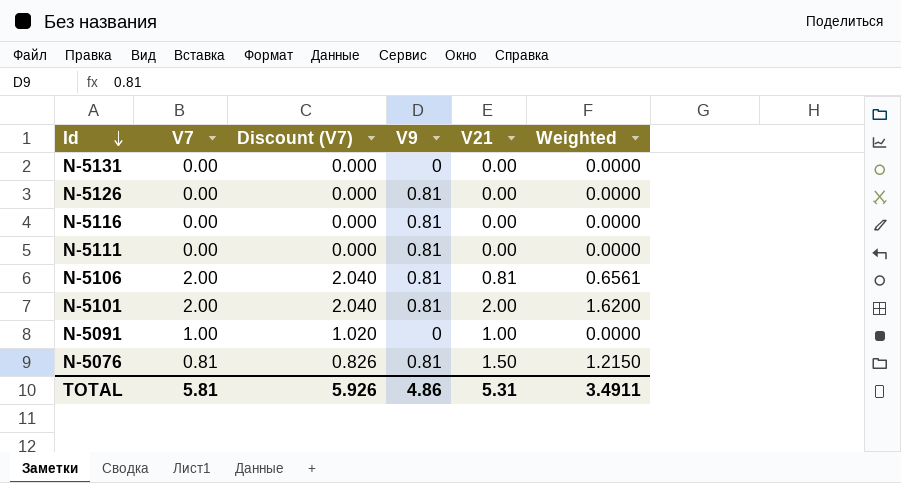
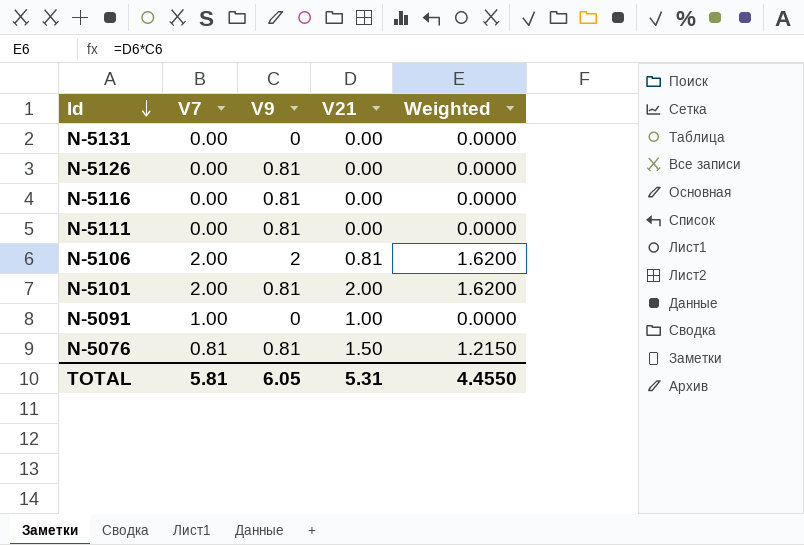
column Discount (V7) | formula: [V7] * 1.02 -> none
N-5106 | V9: 0.81 -> 2
N-5106 | Weighted: 0.6561 -> 1.6200
TOTAL | V9: 4.86 -> 6.05
TOTAL | Weighted: 3.4911 -> 4.4550

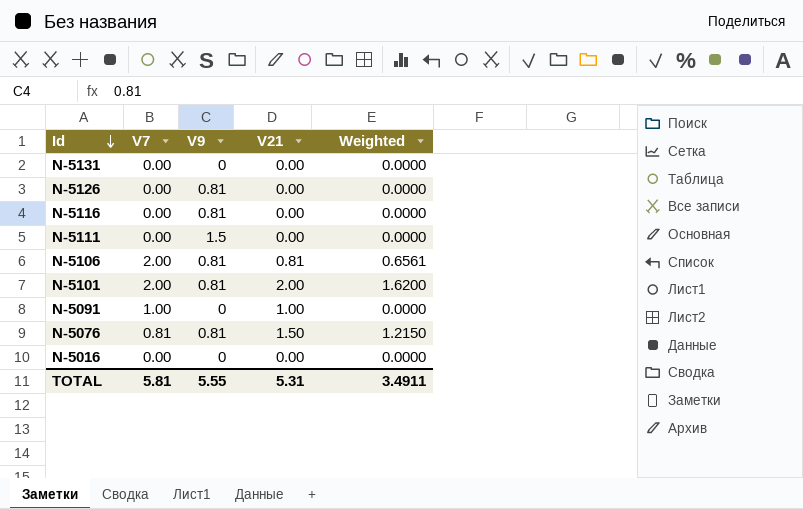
N-5111 | V9: 0.81 -> 1.5
N-5106 | V9: 2 -> 0.81
N-5106 | Weighted: 1.6200 -> 0.6561
row N-5016: none -> 0.00 | 0 | 0.00 | 0.0000
TOTAL | V9: 6.05 -> 5.55
TOTAL | Weighted: 4.4550 -> 3.4911

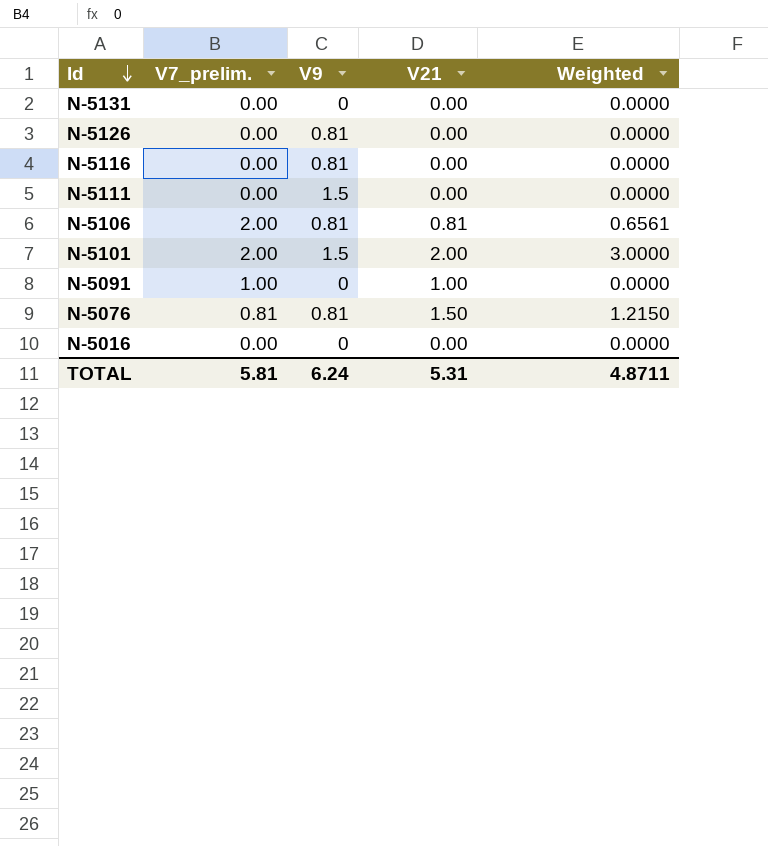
column name: V7 -> V7_prelim.
N-5101 | V9: 0.81 -> 1.5
N-5101 | Weighted: 1.6200 -> 3.0000
TOTAL | V9: 5.55 -> 6.24
TOTAL | Weighted: 3.4911 -> 4.8711

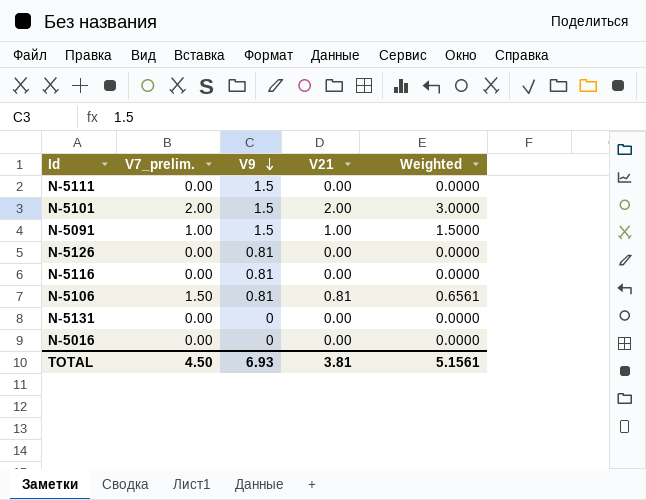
row order: Id descending -> V9 descending
row N-5076: 0.81 | 0.81 | 1.50 | 1.2150 -> none
N-5091 | V9: 0 -> 1.5
N-5091 | Weighted: 0.0000 -> 1.5000
N-5106 | V7_prelim.: 2.00 -> 1.50
TOTAL | V7_prelim.: 5.81 -> 4.50
TOTAL | V9: 6.24 -> 6.93
TOTAL | V21: 5.31 -> 3.81
TOTAL | Weighted: 4.8711 -> 5.1561

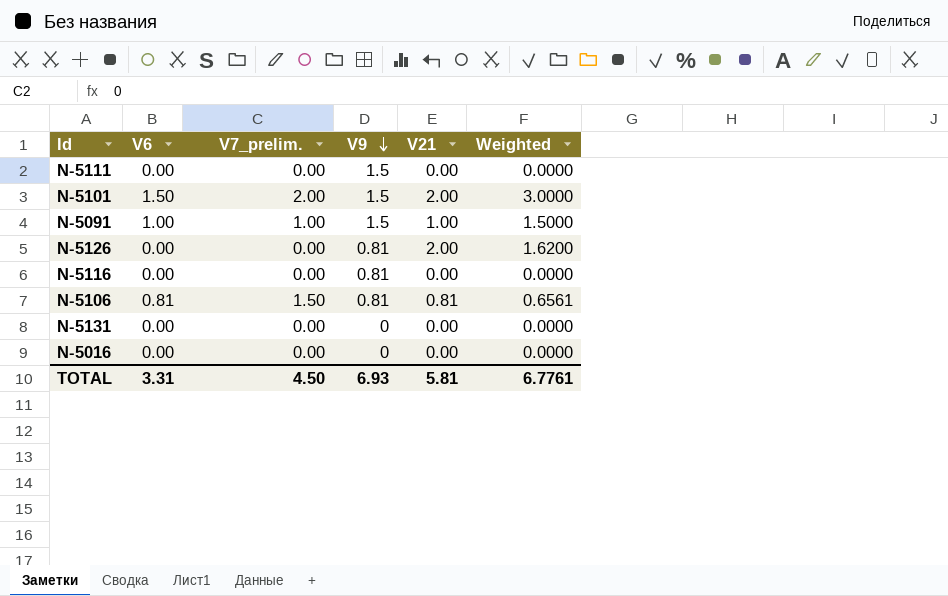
column V6 | position: none -> 2
N-5126 | V21: 0.00 -> 2.00
N-5126 | Weighted: 0.0000 -> 1.6200
TOTAL | V21: 3.81 -> 5.81
TOTAL | Weighted: 5.1561 -> 6.7761

